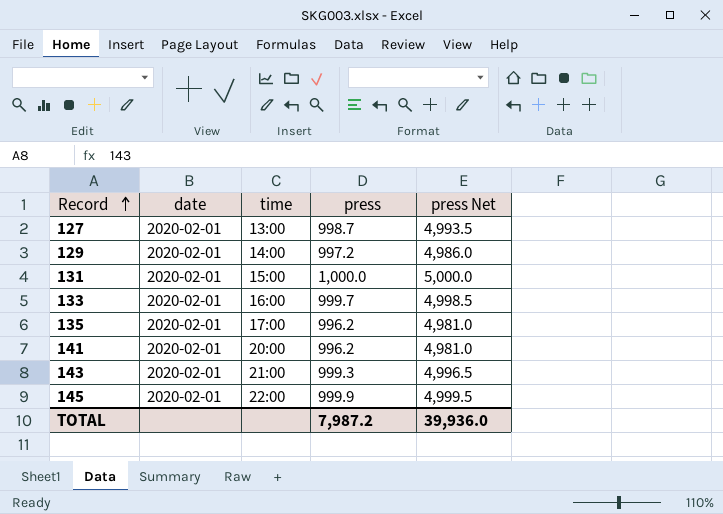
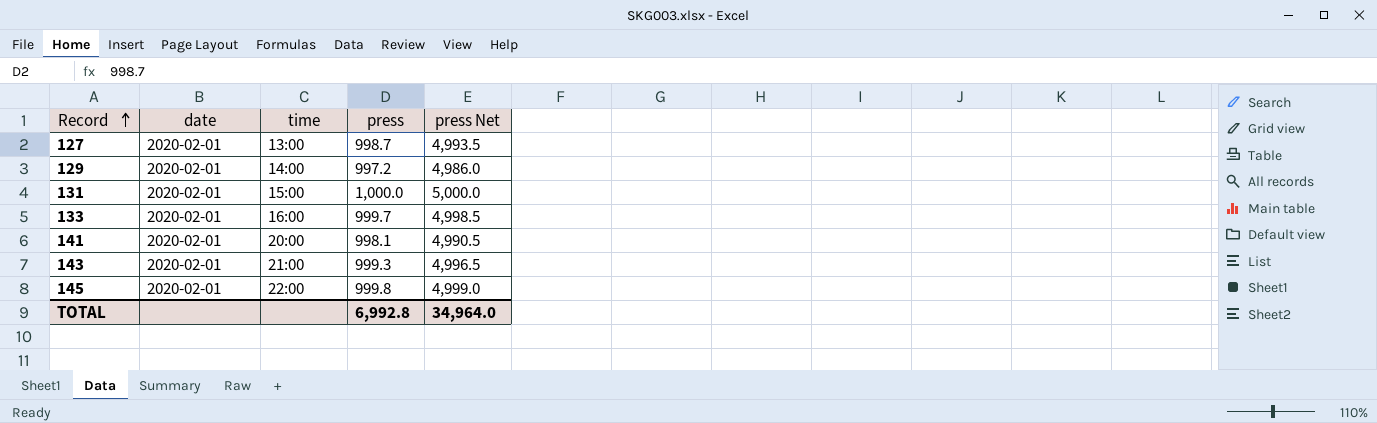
row 135: 2020-02-01 | 17:00 | 996.2 | 4,981.0 -> none
141 | press: 996.2 -> 998.1
141 | press Net: 4,981.0 -> 4,990.5
145 | press: 999.9 -> 999.8
145 | press Net: 4,999.5 -> 4,999.0
TOTAL | press: 7,987.2 -> 6,992.8
TOTAL | press Net: 39,936.0 -> 34,964.0

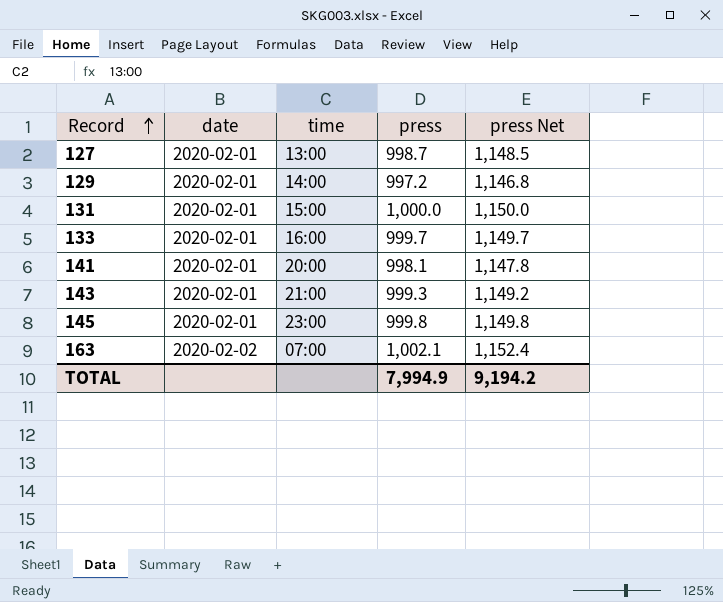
column press Net | formula: [press] * 5 -> [press] * 1.15
145 | time: 22:00 -> 23:00
row 163: none -> 2020-02-02 | 07:00 | 1,002.1 | 1,152.4
TOTAL | press: 6,992.8 -> 7,994.9
TOTAL | press Net: 34,964.0 -> 9,194.2

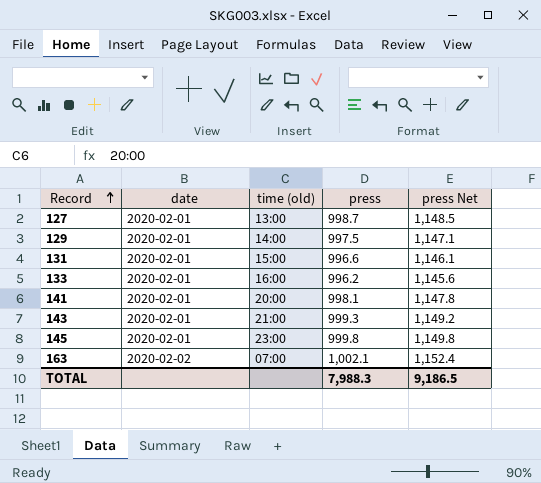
column name: time -> time (old)
129 | press: 997.2 -> 997.5
129 | press Net: 1,146.8 -> 1,147.1
131 | press: 1,000.0 -> 996.6
131 | press Net: 1,150.0 -> 1,146.1
133 | press: 999.7 -> 996.2
133 | press Net: 1,149.7 -> 1,145.6
TOTAL | press: 7,994.9 -> 7,988.3
TOTAL | press Net: 9,194.2 -> 9,186.5

